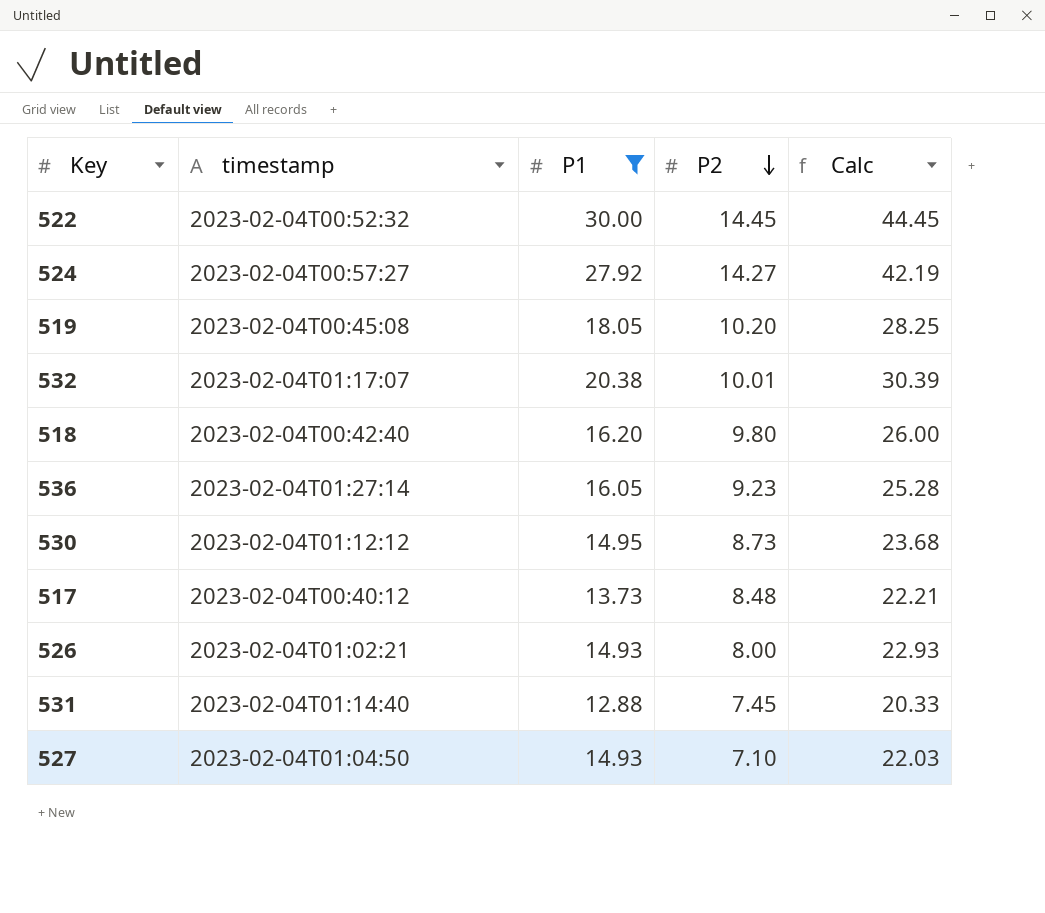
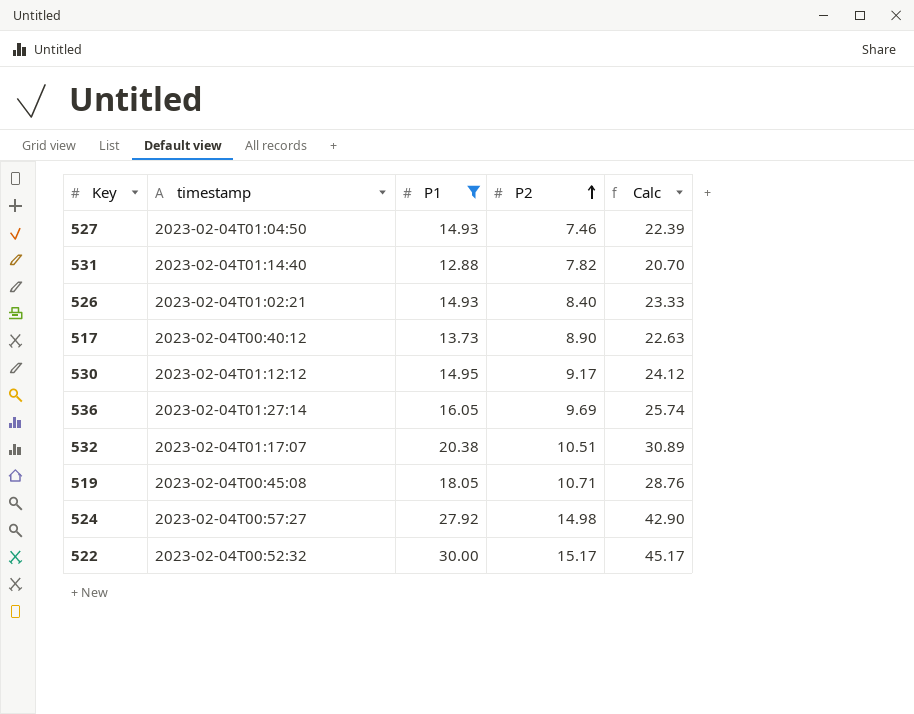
row order: P2 descending -> P2 ascending
row 518: 2023-02-04T00:42:40 | 16.20 | 9.80 | 26.00 -> none
527 | P2: 7.10 -> 7.46
527 | Calc: 22.03 -> 22.39
531 | P2: 7.45 -> 7.82
531 | Calc: 20.33 -> 20.70
526 | P2: 8.00 -> 8.40
526 | Calc: 22.93 -> 23.33
517 | P2: 8.48 -> 8.90
517 | Calc: 22.21 -> 22.63
530 | P2: 8.73 -> 9.17
530 | Calc: 23.68 -> 24.12
536 | P2: 9.23 -> 9.69
536 | Calc: 25.28 -> 25.74
532 | P2: 10.01 -> 10.51
532 | Calc: 30.39 -> 30.89
519 | P2: 10.20 -> 10.71
519 | Calc: 28.25 -> 28.76
524 | P2: 14.27 -> 14.98
524 | Calc: 42.19 -> 42.90
522 | P2: 14.45 -> 15.17
522 | Calc: 44.45 -> 45.17

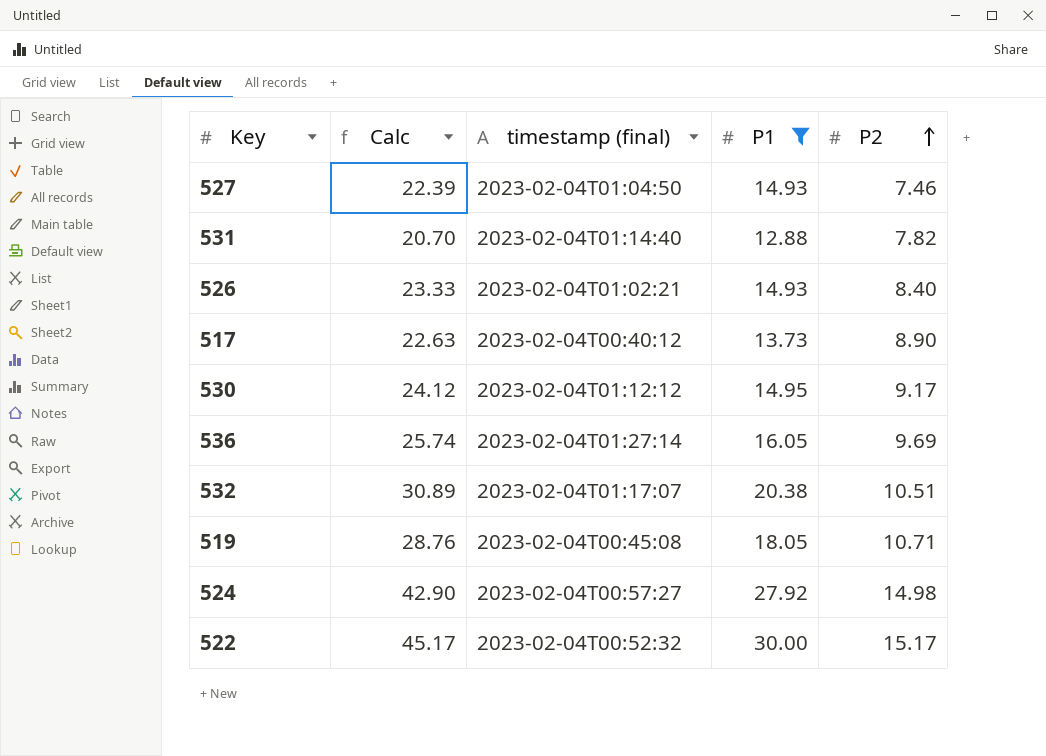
column Calc | position: 5 -> 2
column name: timestamp -> timestamp (final)

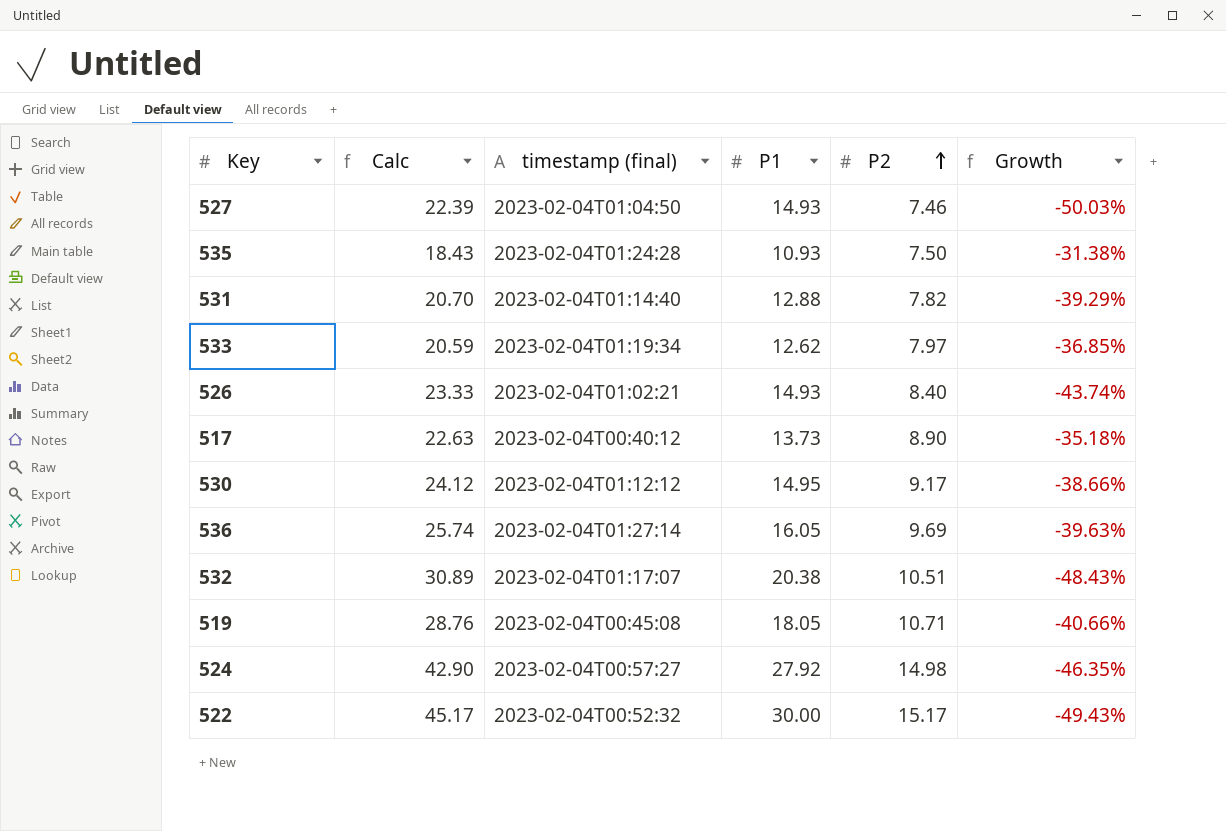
filter: P1 >= 12.88 -> none
column Growth | formula: none -> ([P2] - [P1]) / [P1]

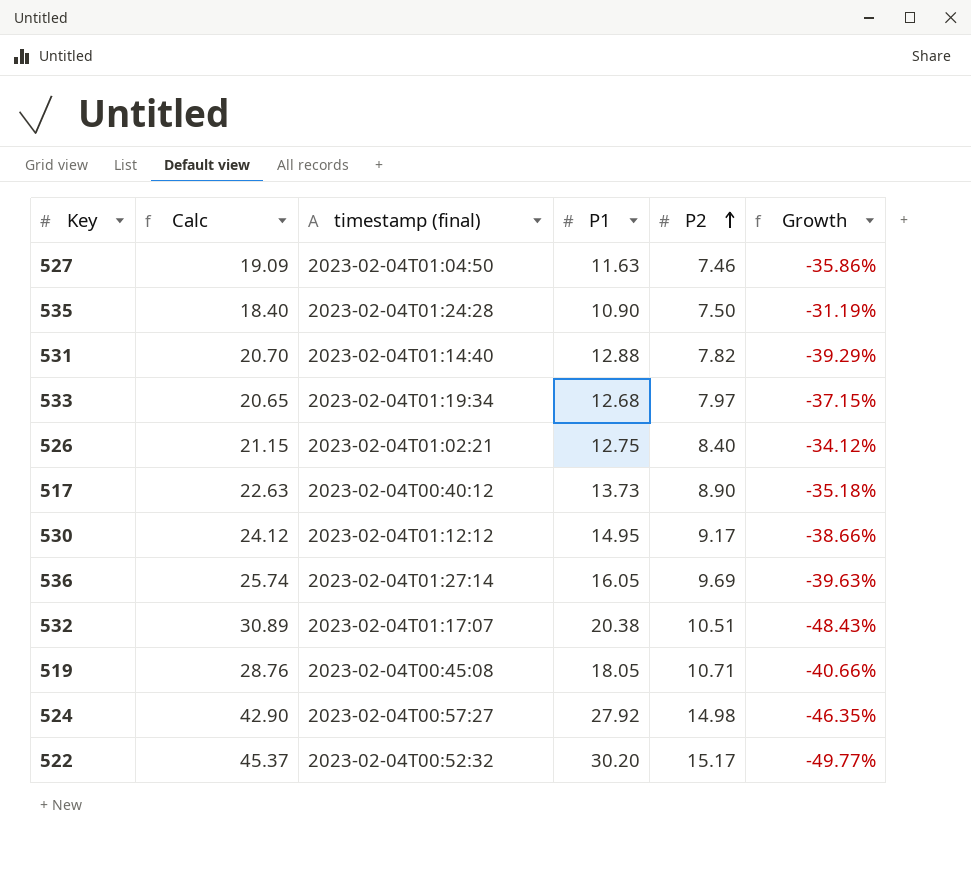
527 | Calc: 22.39 -> 19.09
527 | P1: 14.93 -> 11.63
527 | Growth: -50.03% -> -35.86%
535 | Calc: 18.43 -> 18.40
535 | P1: 10.93 -> 10.90
535 | Growth: -31.38% -> -31.19%
533 | Calc: 20.59 -> 20.65
533 | P1: 12.62 -> 12.68
533 | Growth: -36.85% -> -37.15%
526 | Calc: 23.33 -> 21.15
526 | P1: 14.93 -> 12.75
526 | Growth: -43.74% -> -34.12%
522 | Calc: 45.17 -> 45.37
522 | P1: 30.00 -> 30.20
522 | Growth: -49.43% -> -49.77%

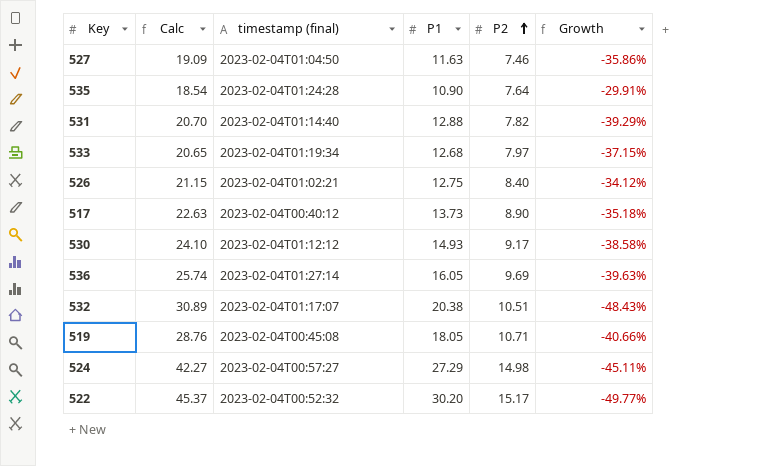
535 | Calc: 18.40 -> 18.54
535 | P2: 7.50 -> 7.64
535 | Growth: -31.19% -> -29.91%
530 | Calc: 24.12 -> 24.10
530 | P1: 14.95 -> 14.93
530 | Growth: -38.66% -> -38.58%
524 | Calc: 42.90 -> 42.27
524 | P1: 27.92 -> 27.29
524 | Growth: -46.35% -> -45.11%

